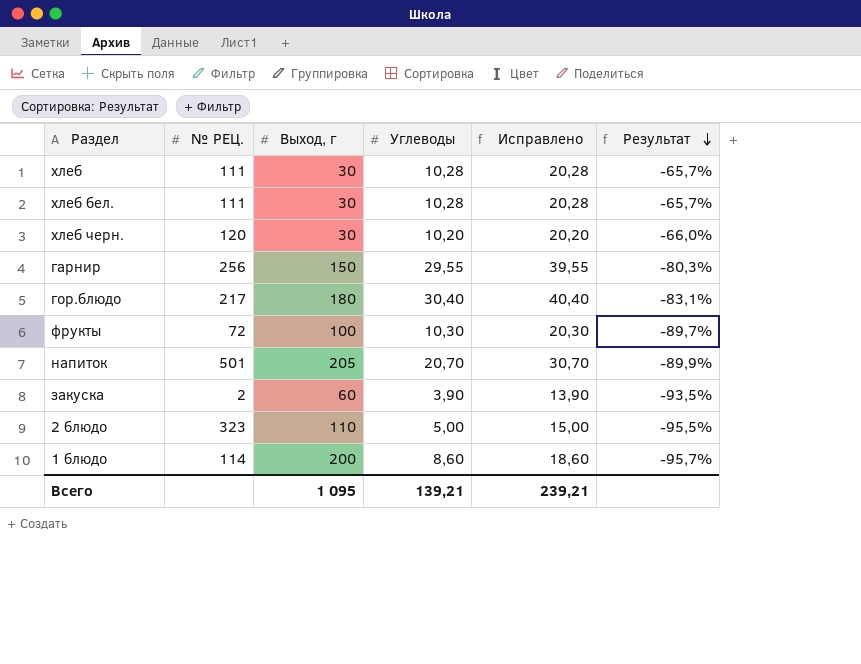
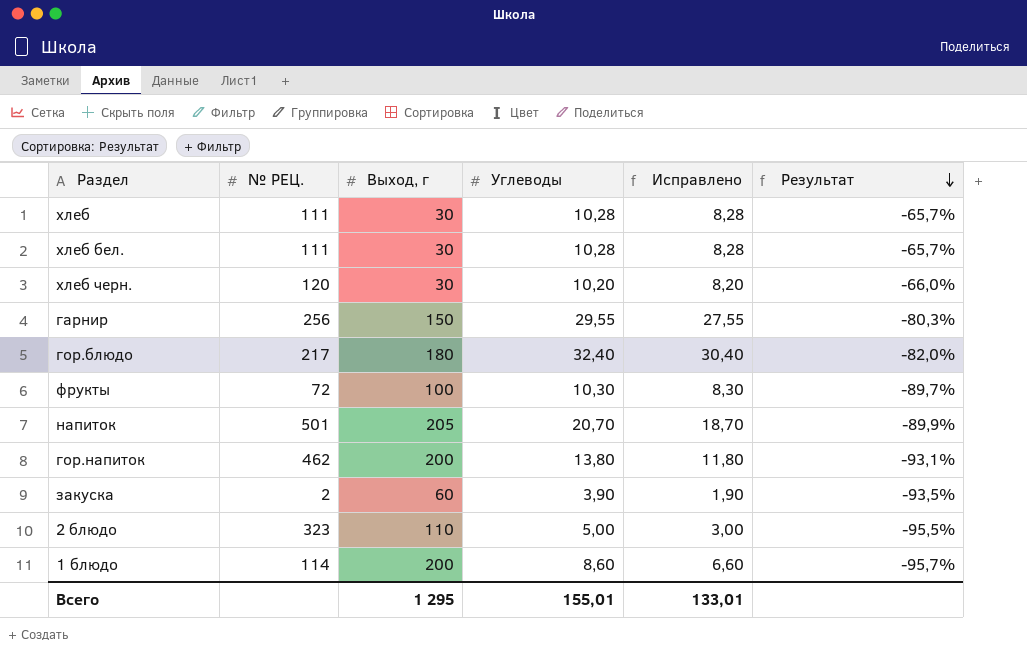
column Исправлено | formula: [Углеводы] + 10 -> [Углеводы] - 2
гор.блюдо | Углеводы: 30,40 -> 32,40
гор.блюдо | Результат: -83,1% -> -82,0%
row гор.напиток: none -> 462 | 200 | 13,80 | 11,80 | -93,1%
Всего | Выход, г: 1 095 -> 1 295
Всего | Углеводы: 139,21 -> 155,01
Всего | Исправлено: 239,21 -> 133,01

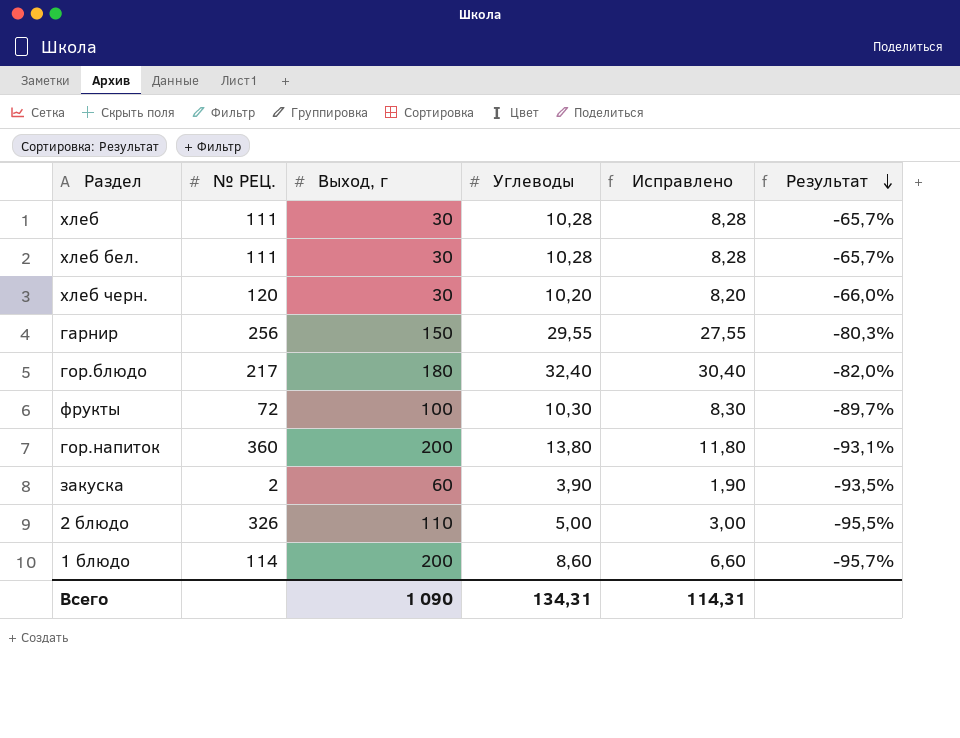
row напиток: 501 | 205 | 20,70 | 18,70 | -89,9% -> none
гор.напиток | № РЕЦ.: 462 -> 360
2 блюдо | № РЕЦ.: 323 -> 326
Всего | Выход, г: 1 295 -> 1 090
Всего | Углеводы: 155,01 -> 134,31
Всего | Исправлено: 133,01 -> 114,31

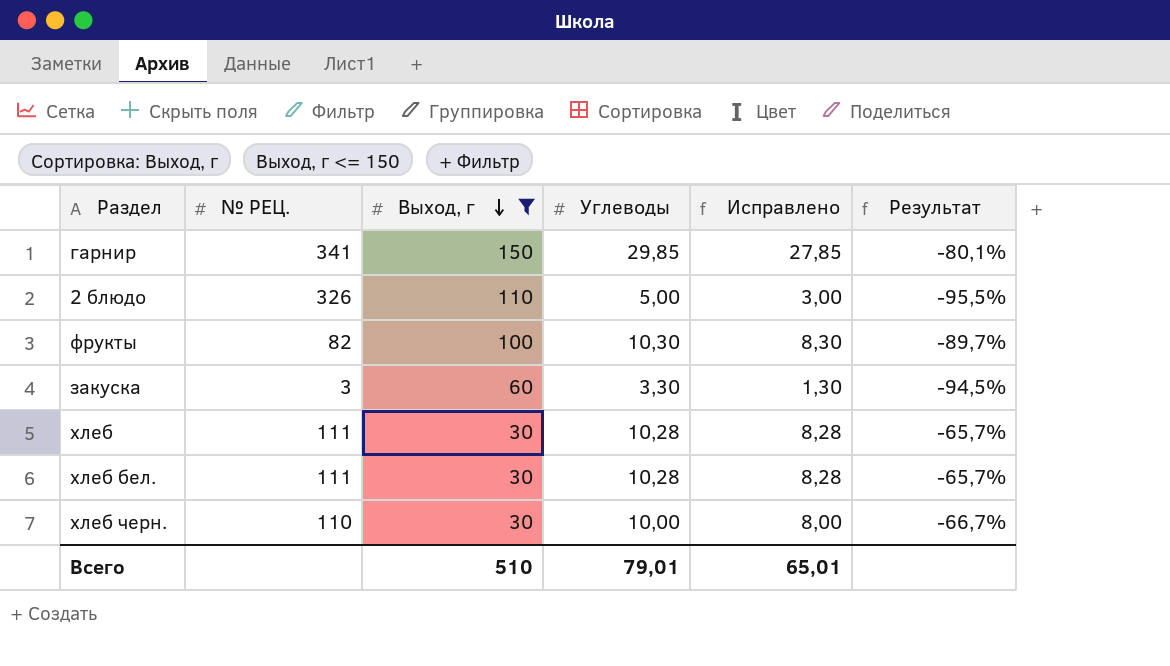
filter: none -> Выход, г <= 150
row order: Результат descending -> Выход, г descending
гарнир | № РЕЦ.: 256 -> 341
гарнир | Углеводы: 29,55 -> 29,85
гарнир | Исправлено: 27,55 -> 27,85
гарнир | Результат: -80,3% -> -80,1%
фрукты | № РЕЦ.: 72 -> 82
закуска | № РЕЦ.: 2 -> 3
закуска | Углеводы: 3,90 -> 3,30
закуска | Исправлено: 1,90 -> 1,30
закуска | Результат: -93,5% -> -94,5%
хлеб черн. | № РЕЦ.: 120 -> 110
хлеб черн. | Углеводы: 10,20 -> 10,00
хлеб черн. | Исправлено: 8,20 -> 8,00
хлеб черн. | Результат: -66,0% -> -66,7%
Всего | Выход, г: 1 090 -> 510
Всего | Углеводы: 134,31 -> 79,01
Всего | Исправлено: 114,31 -> 65,01

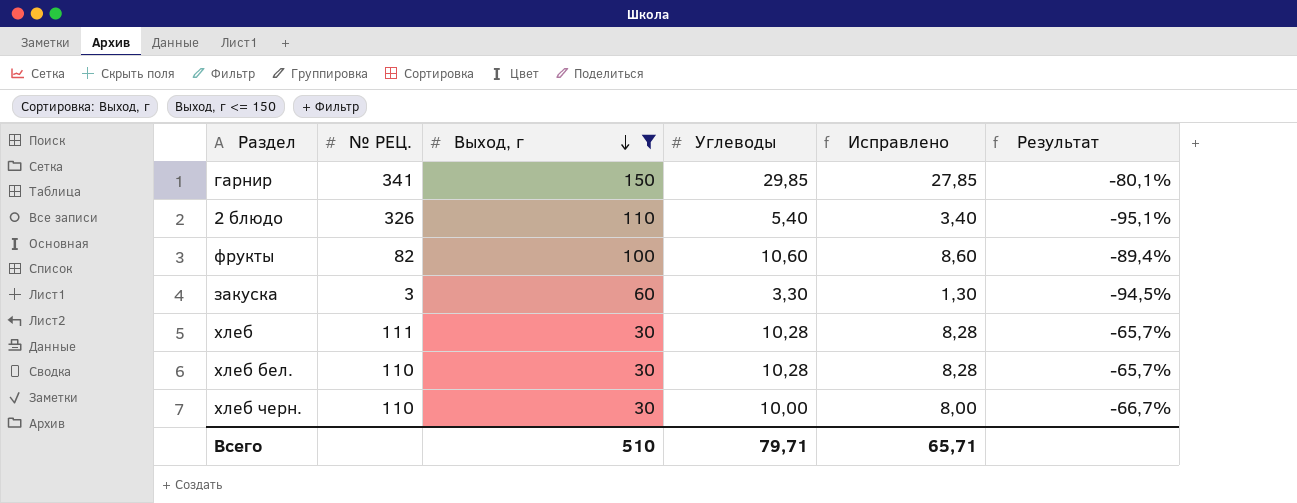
2 блюдо | Углеводы: 5,00 -> 5,40
2 блюдо | Исправлено: 3,00 -> 3,40
2 блюдо | Результат: -95,5% -> -95,1%
фрукты | Углеводы: 10,30 -> 10,60
фрукты | Исправлено: 8,30 -> 8,60
фрукты | Результат: -89,7% -> -89,4%
хлеб бел. | № РЕЦ.: 111 -> 110
Всего | Углеводы: 79,01 -> 79,71
Всего | Исправлено: 65,01 -> 65,71

